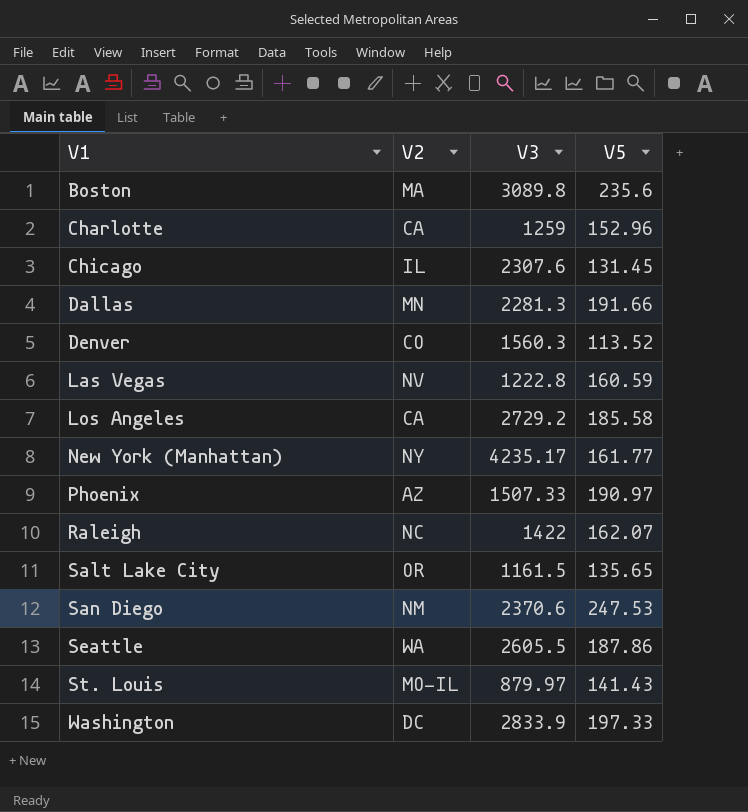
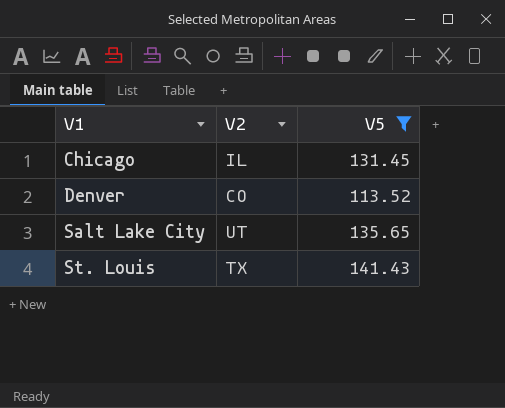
filter: none -> V5 <= 141.43
column V3 | position: 3 -> none
Salt Lake City | V2: OR -> UT
St. Louis | V2: MO-IL -> TX

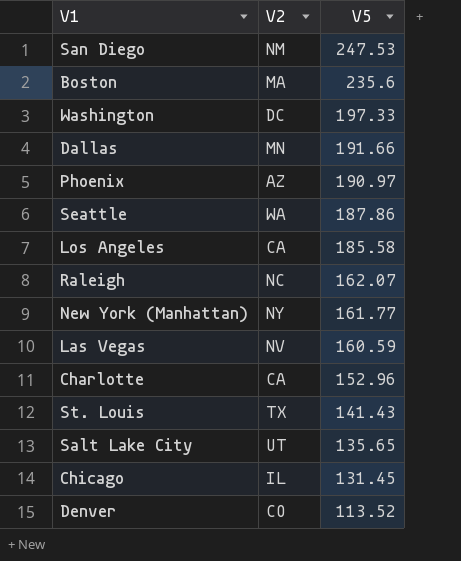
filter: V5 <= 141.43 -> none
row order: V1 ascending -> V5 descending

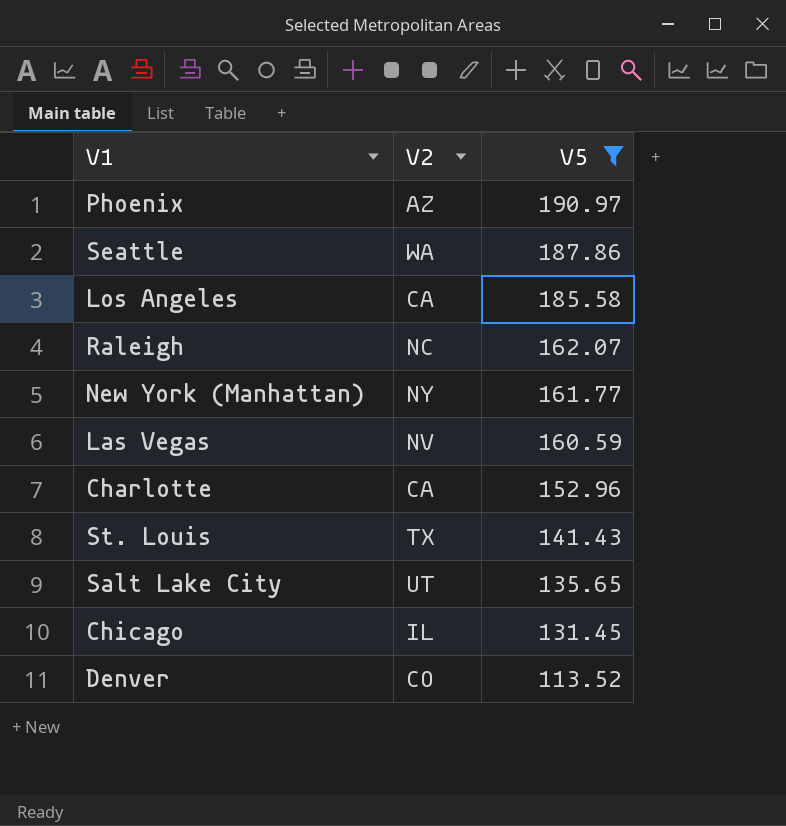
filter: none -> V5 <= 190.97

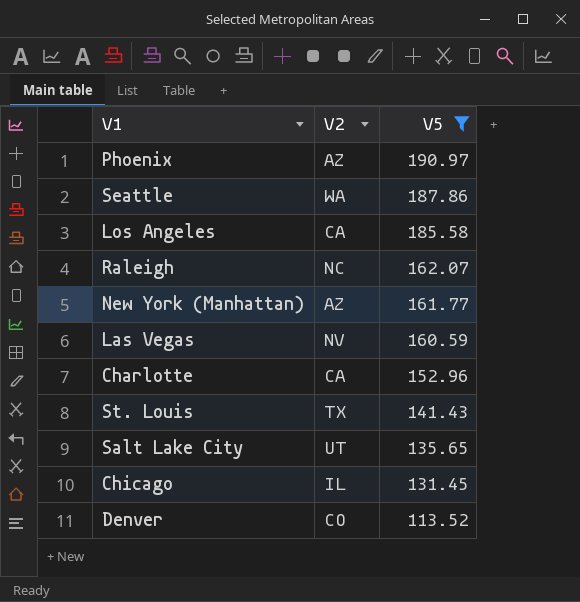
New York (Manhattan) | V2: NY -> AZ

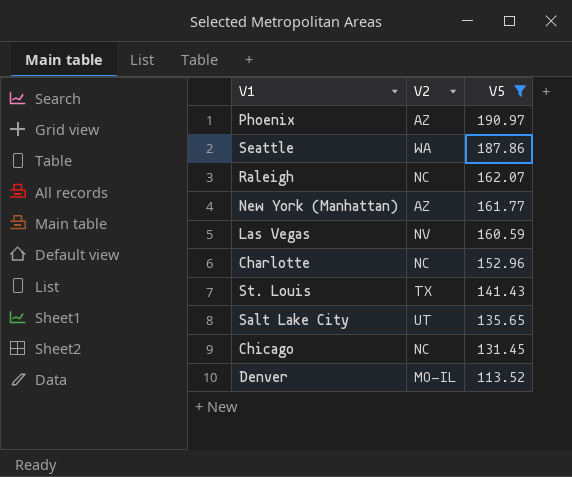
row Los Angeles: CA | 185.58 -> none
Charlotte | V2: CA -> NC
Chicago | V2: IL -> NC
Denver | V2: CO -> MO-IL

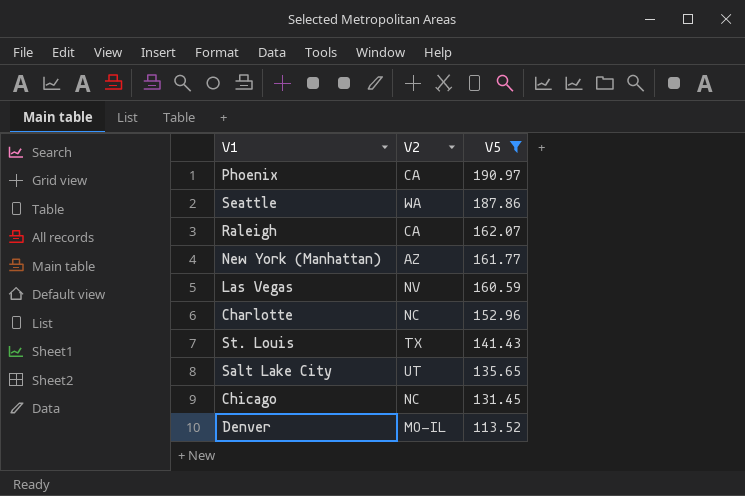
Phoenix | V2: AZ -> CA
Raleigh | V2: NC -> CA

